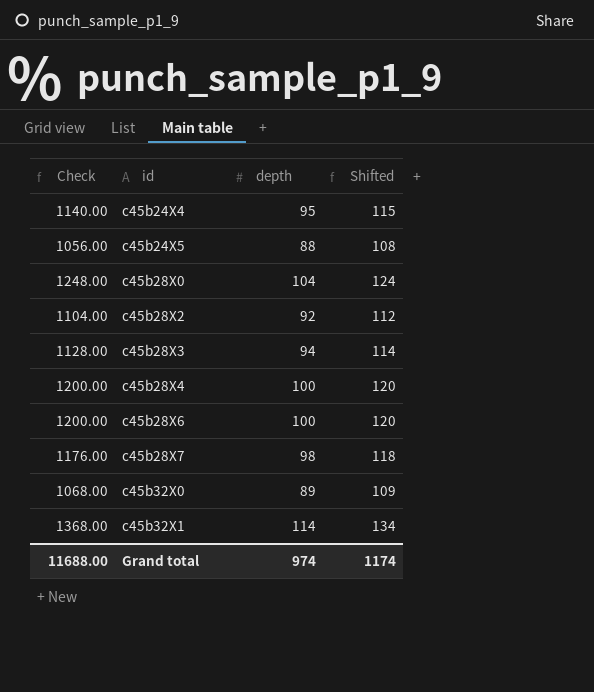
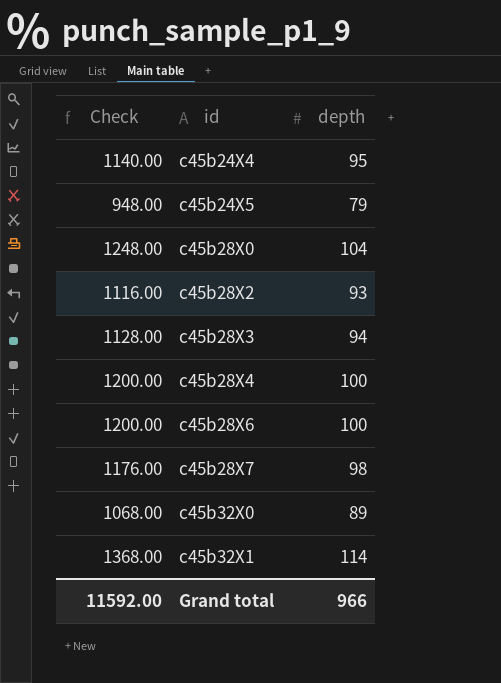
column Shifted | formula: [depth] + 20 -> none
c45b24X5 | Check: 1056.00 -> 948.00
c45b24X5 | depth: 88 -> 79
c45b28X2 | Check: 1104.00 -> 1116.00
c45b28X2 | depth: 92 -> 93
Grand total | Check: 11688.00 -> 11592.00
Grand total | depth: 974 -> 966

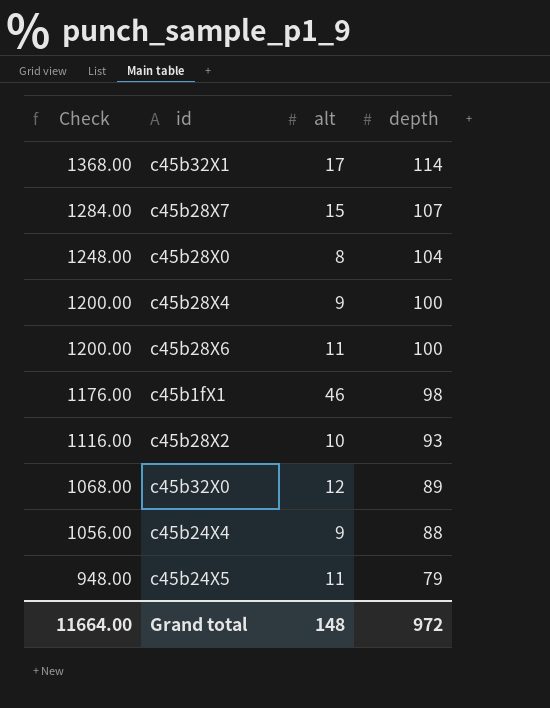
row order: id ascending -> Check descending
column alt | position: none -> 3
row c45b28X3: 1128.00 | 94 -> none
c45b28X7 | Check: 1176.00 -> 1284.00
c45b28X7 | depth: 98 -> 107
row c45b1fX1: none -> 1176.00 | 46 | 98
c45b24X4 | Check: 1140.00 -> 1056.00
c45b24X4 | depth: 95 -> 88
Grand total | Check: 11592.00 -> 11664.00
Grand total | depth: 966 -> 972

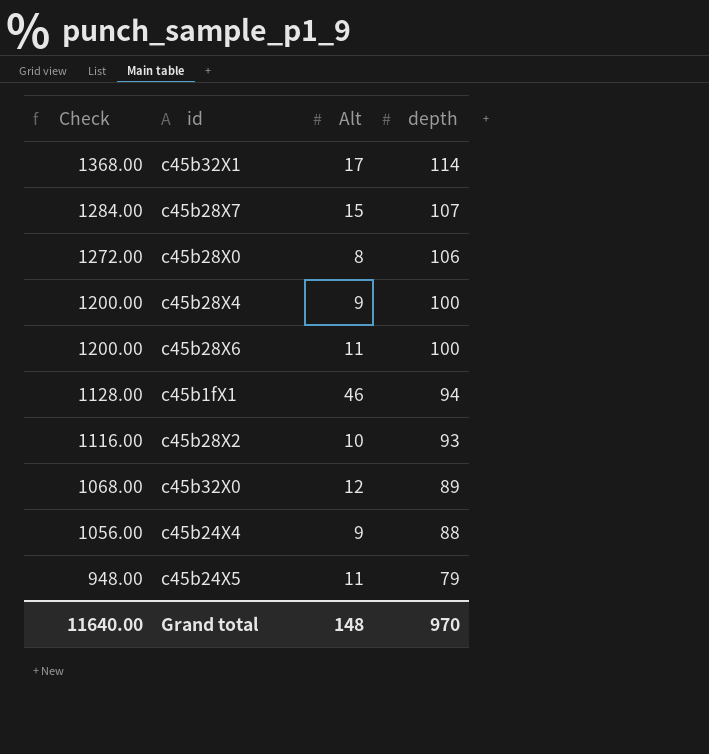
column name: alt -> Alt
c45b28X0 | Check: 1248.00 -> 1272.00
c45b28X0 | depth: 104 -> 106
c45b1fX1 | Check: 1176.00 -> 1128.00
c45b1fX1 | depth: 98 -> 94
Grand total | Check: 11664.00 -> 11640.00
Grand total | depth: 972 -> 970

